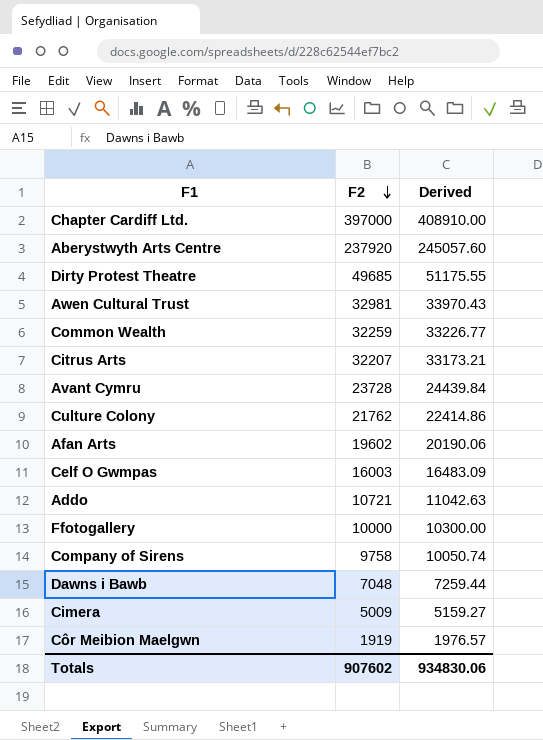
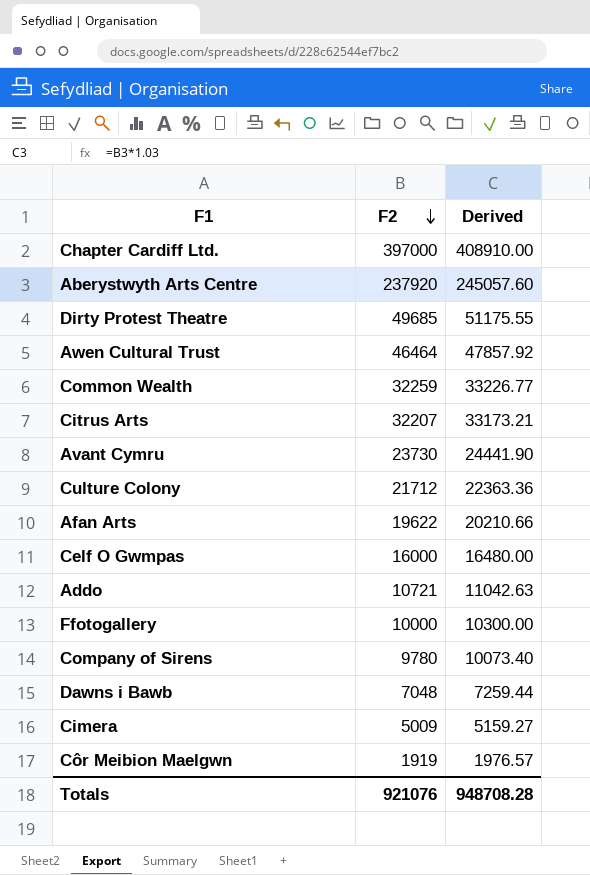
Awen Cultural Trust | F2: 32981 -> 46464
Awen Cultural Trust | Derived: 33970.43 -> 47857.92
Avant Cymru | F2: 23728 -> 23730
Avant Cymru | Derived: 24439.84 -> 24441.90
Culture Colony | F2: 21762 -> 21712
Culture Colony | Derived: 22414.86 -> 22363.36
Afan Arts | F2: 19602 -> 19622
Afan Arts | Derived: 20190.06 -> 20210.66
Celf O Gwmpas | F2: 16003 -> 16000
Celf O Gwmpas | Derived: 16483.09 -> 16480.00
Company of Sirens | F2: 9758 -> 9780
Company of Sirens | Derived: 10050.74 -> 10073.40
Totals | F2: 907602 -> 921076
Totals | Derived: 934830.06 -> 948708.28

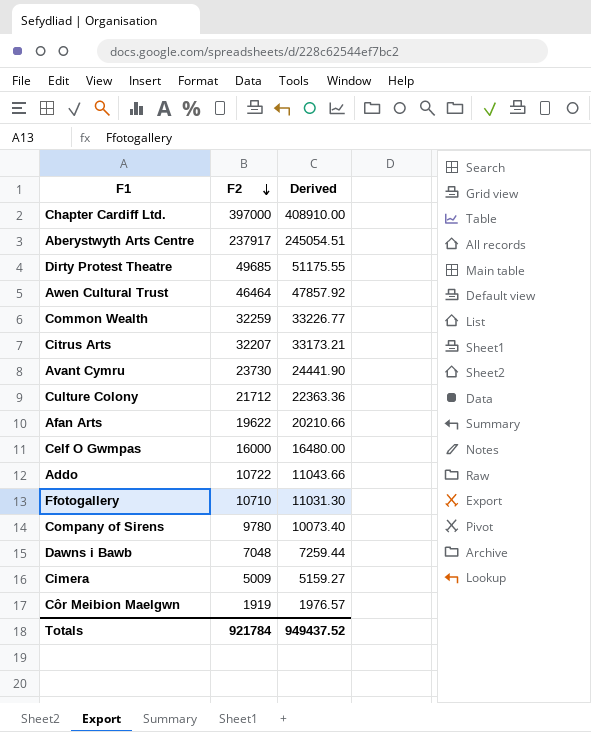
Aberystwyth Arts Centre | F2: 237920 -> 237917
Aberystwyth Arts Centre | Derived: 245057.60 -> 245054.51
Addo | F2: 10721 -> 10722
Addo | Derived: 11042.63 -> 11043.66
Ffotogallery | F2: 10000 -> 10710
Ffotogallery | Derived: 10300.00 -> 11031.30
Totals | F2: 921076 -> 921784
Totals | Derived: 948708.28 -> 949437.52

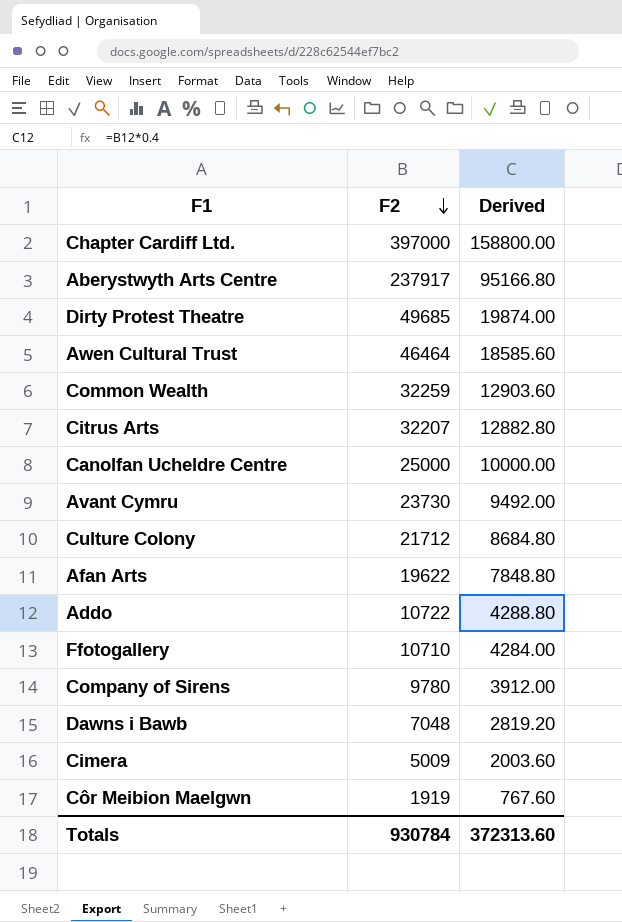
column Derived | formula: [F2] * 1.03 -> [F2] * 0.4
row Celf O Gwmpas: 16000 | 16480.00 -> none
row Canolfan Ucheldre Centre: none -> 25000 | 10000.00
Totals | F2: 921784 -> 930784
Totals | Derived: 949437.52 -> 372313.60

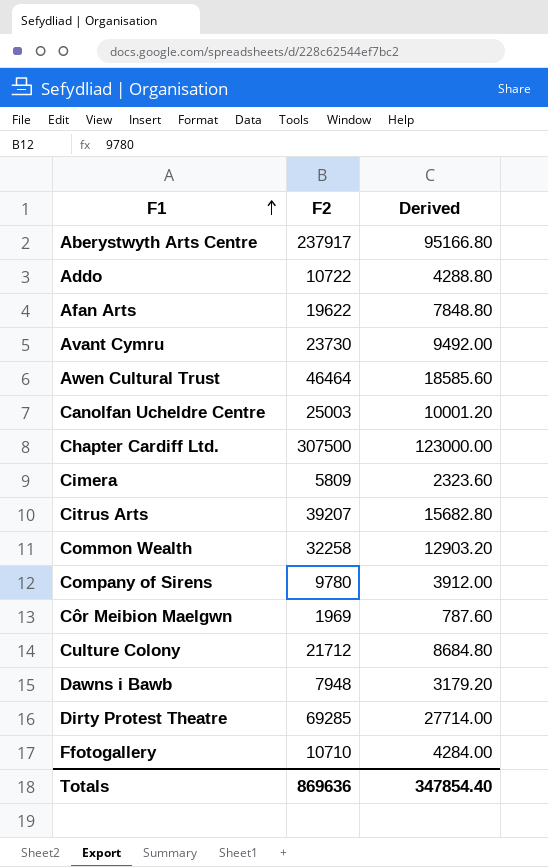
row order: F2 descending -> F1 ascending
Canolfan Ucheldre Centre | F2: 25000 -> 25003
Canolfan Ucheldre Centre | Derived: 10000.00 -> 10001.20
Chapter Cardiff Ltd. | F2: 397000 -> 307500
Chapter Cardiff Ltd. | Derived: 158800.00 -> 123000.00
Cimera | F2: 5009 -> 5809
Cimera | Derived: 2003.60 -> 2323.60
Citrus Arts | F2: 32207 -> 39207
Citrus Arts | Derived: 12882.80 -> 15682.80
Common Wealth | F2: 32259 -> 32258
Common Wealth | Derived: 12903.60 -> 12903.20
Côr Meibion Maelgwn | F2: 1919 -> 1969
Côr Meibion Maelgwn | Derived: 767.60 -> 787.60
Dawns i Bawb | F2: 7048 -> 7948
Dawns i Bawb | Derived: 2819.20 -> 3179.20
Dirty Protest Theatre | F2: 49685 -> 69285
Dirty Protest Theatre | Derived: 19874.00 -> 27714.00
Totals | F2: 930784 -> 869636
Totals | Derived: 372313.60 -> 347854.40

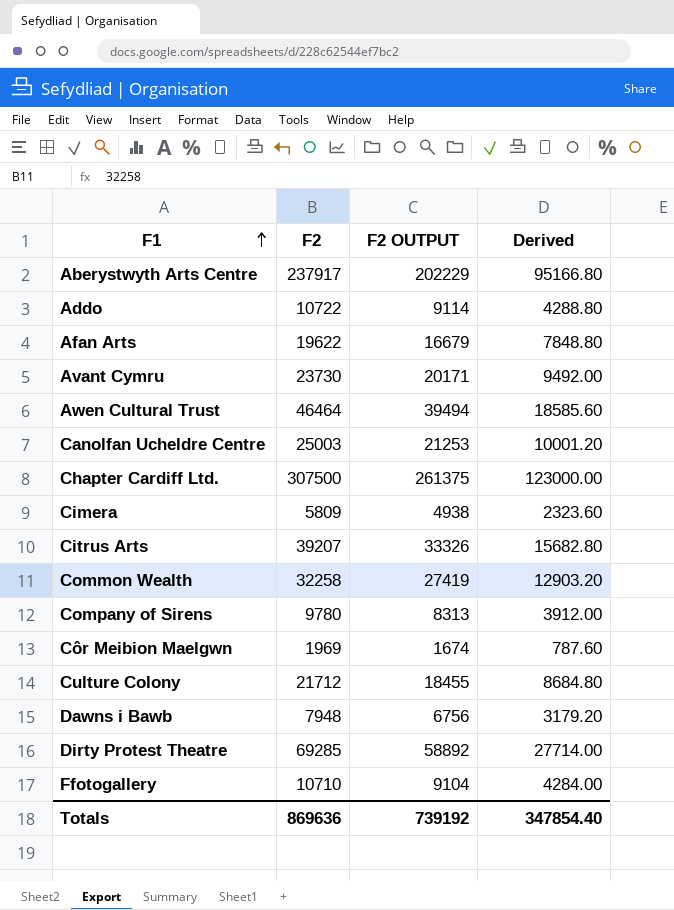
column F2 OUTPUT | formula: none -> [F2] * 0.85

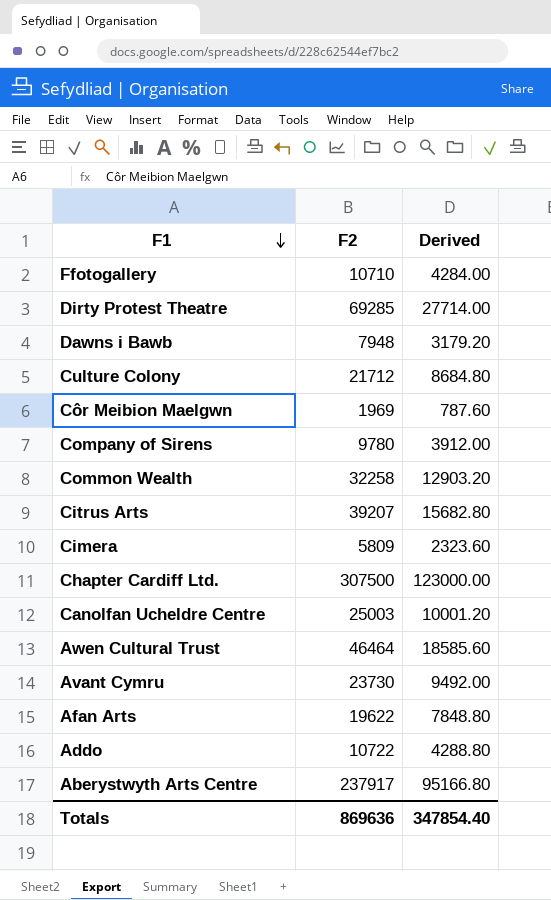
row order: F1 ascending -> F1 descending
column F2 OUTPUT | formula: [F2] * 0.85 -> none

